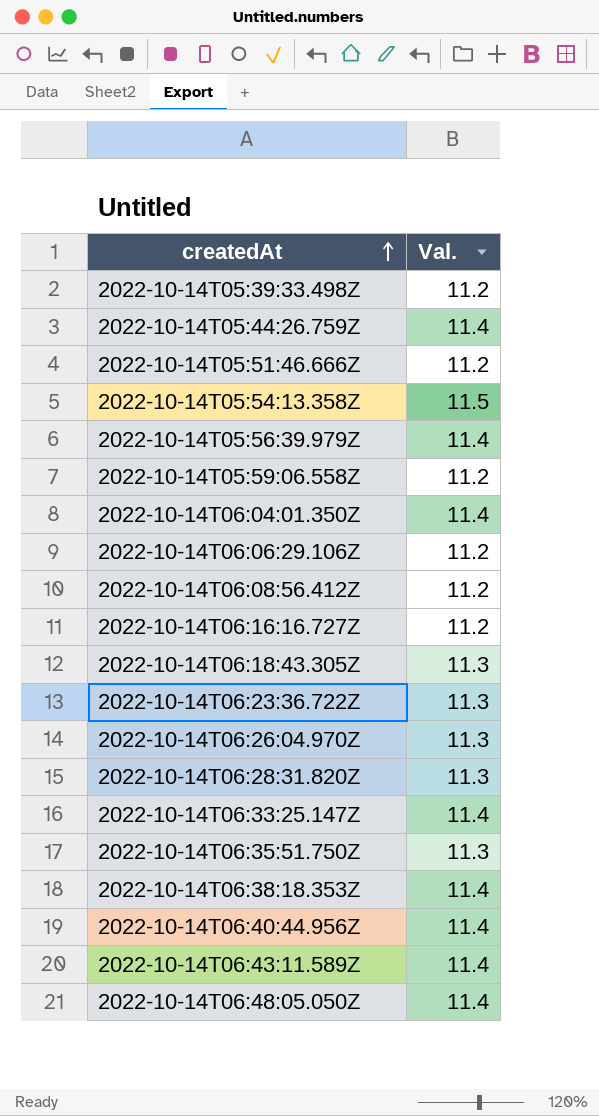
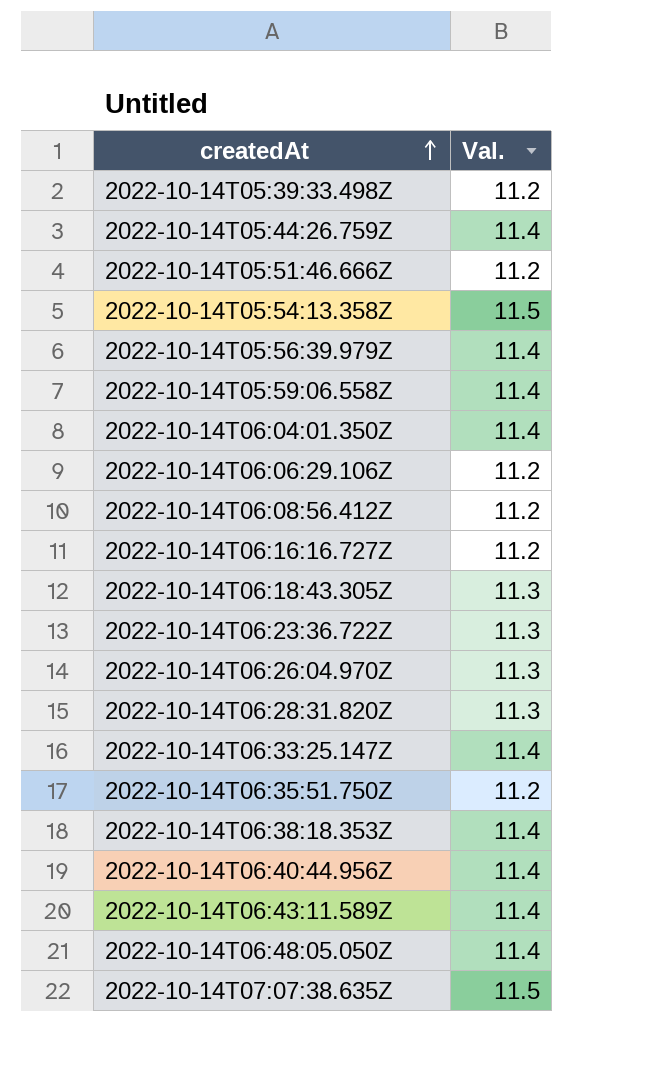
2022-10-14T05:59:06.558Z | Val.: 11.2 -> 11.4
2022-10-14T06:35:51.750Z | Val.: 11.3 -> 11.2
row 2022-10-14T07:07:38.635Z: none -> 11.5

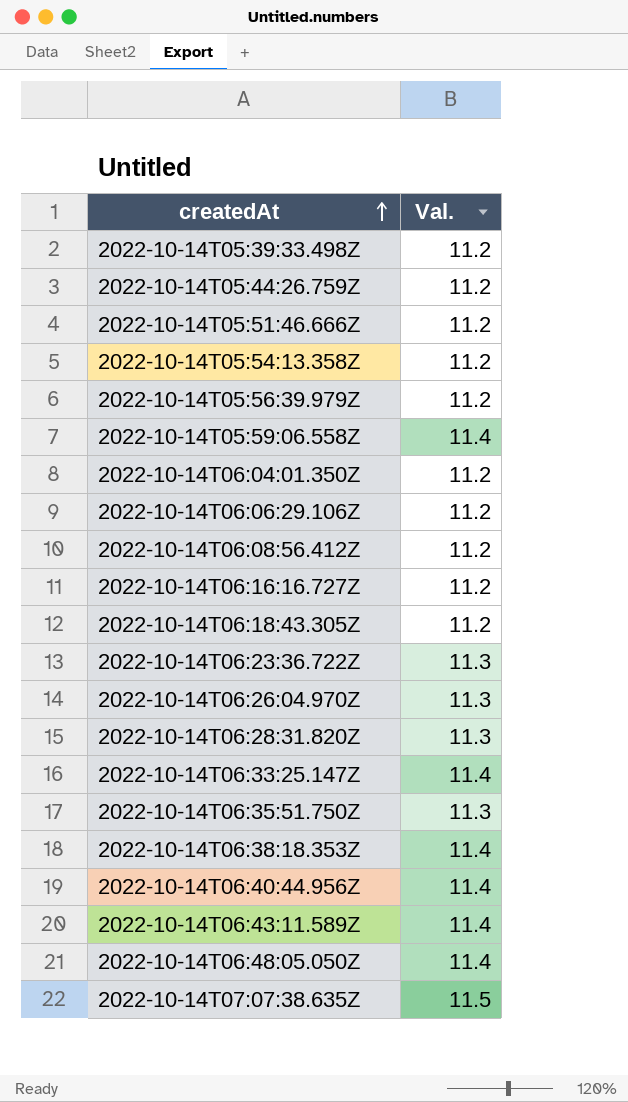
2022-10-14T05:44:26.759Z | Val.: 11.4 -> 11.2
2022-10-14T05:54:13.358Z | Val.: 11.5 -> 11.2
2022-10-14T05:56:39.979Z | Val.: 11.4 -> 11.2
2022-10-14T06:04:01.350Z | Val.: 11.4 -> 11.2
2022-10-14T06:18:43.305Z | Val.: 11.3 -> 11.2
2022-10-14T06:35:51.750Z | Val.: 11.2 -> 11.3

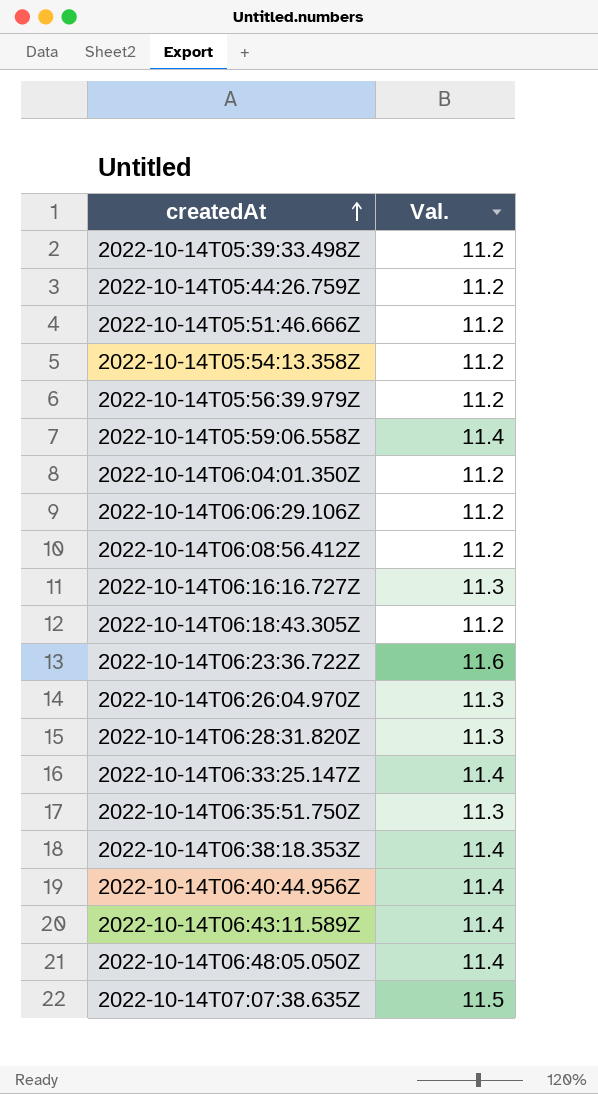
2022-10-14T06:16:16.727Z | Val.: 11.2 -> 11.3
2022-10-14T06:23:36.722Z | Val.: 11.3 -> 11.6

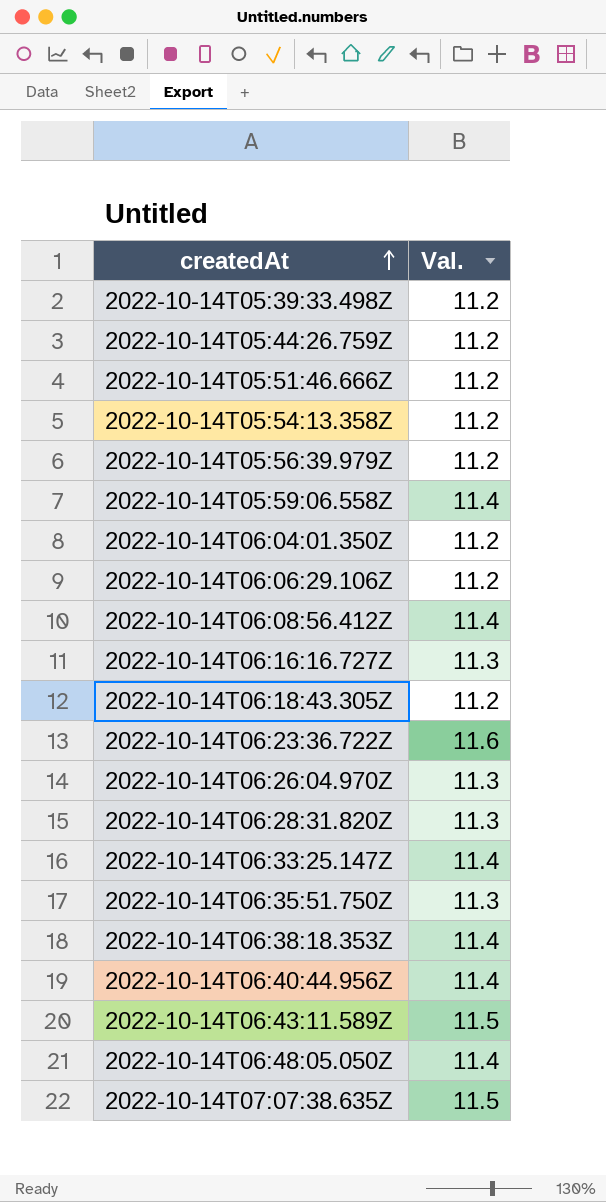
2022-10-14T06:08:56.412Z | Val.: 11.2 -> 11.4
2022-10-14T06:43:11.589Z | Val.: 11.4 -> 11.5

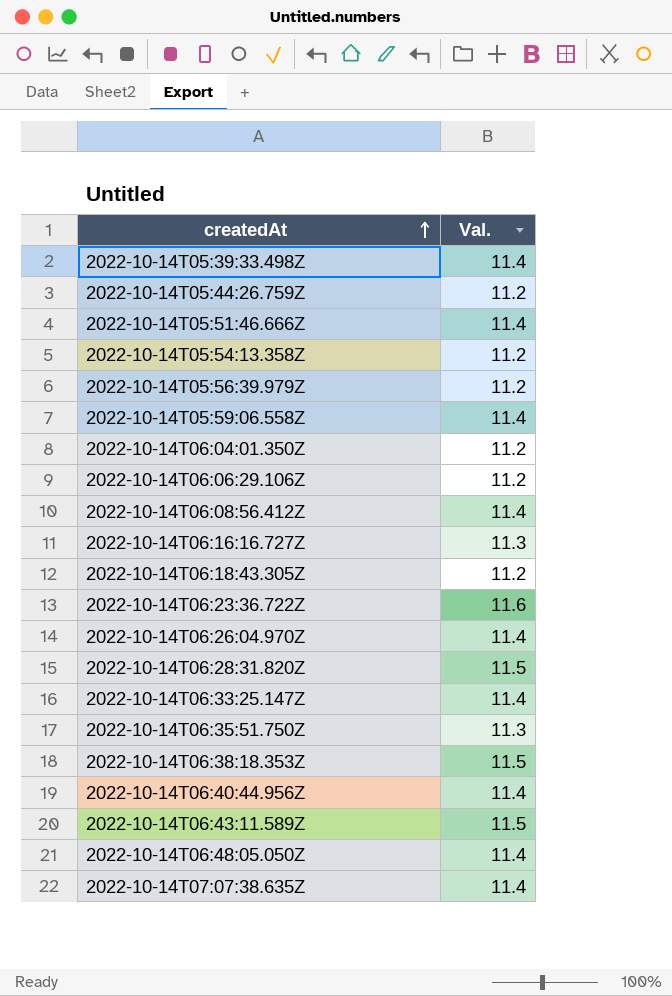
2022-10-14T05:39:33.498Z | Val.: 11.2 -> 11.4
2022-10-14T05:51:46.666Z | Val.: 11.2 -> 11.4
2022-10-14T06:26:04.970Z | Val.: 11.3 -> 11.4
2022-10-14T06:28:31.820Z | Val.: 11.3 -> 11.5
2022-10-14T06:38:18.353Z | Val.: 11.4 -> 11.5
2022-10-14T07:07:38.635Z | Val.: 11.5 -> 11.4

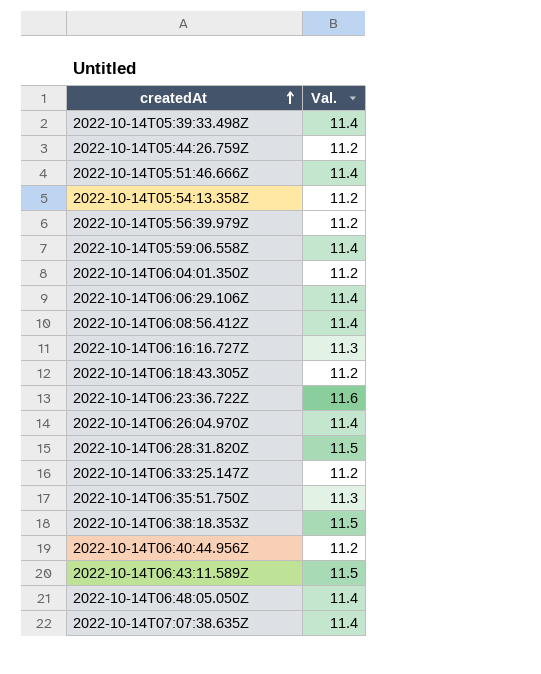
2022-10-14T06:06:29.106Z | Val.: 11.2 -> 11.4
2022-10-14T06:33:25.147Z | Val.: 11.4 -> 11.2
2022-10-14T06:40:44.956Z | Val.: 11.4 -> 11.2

